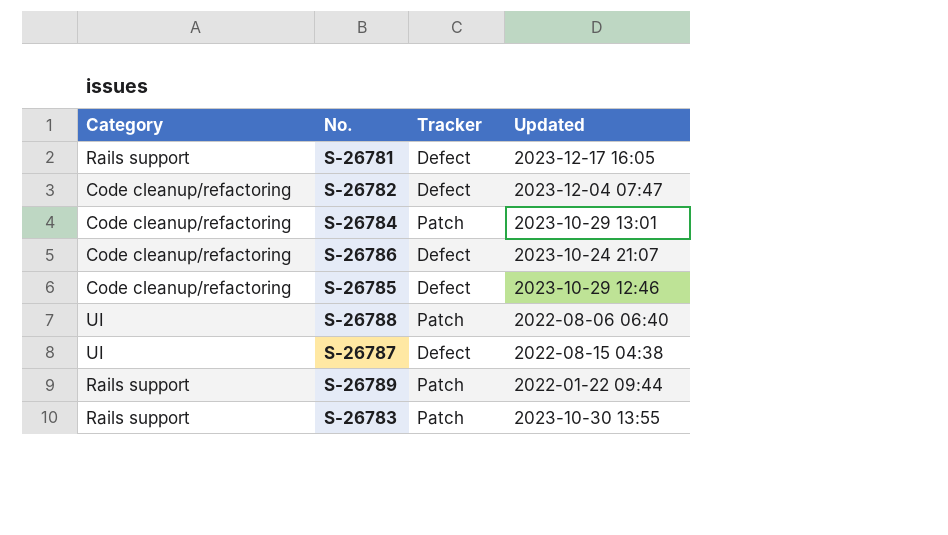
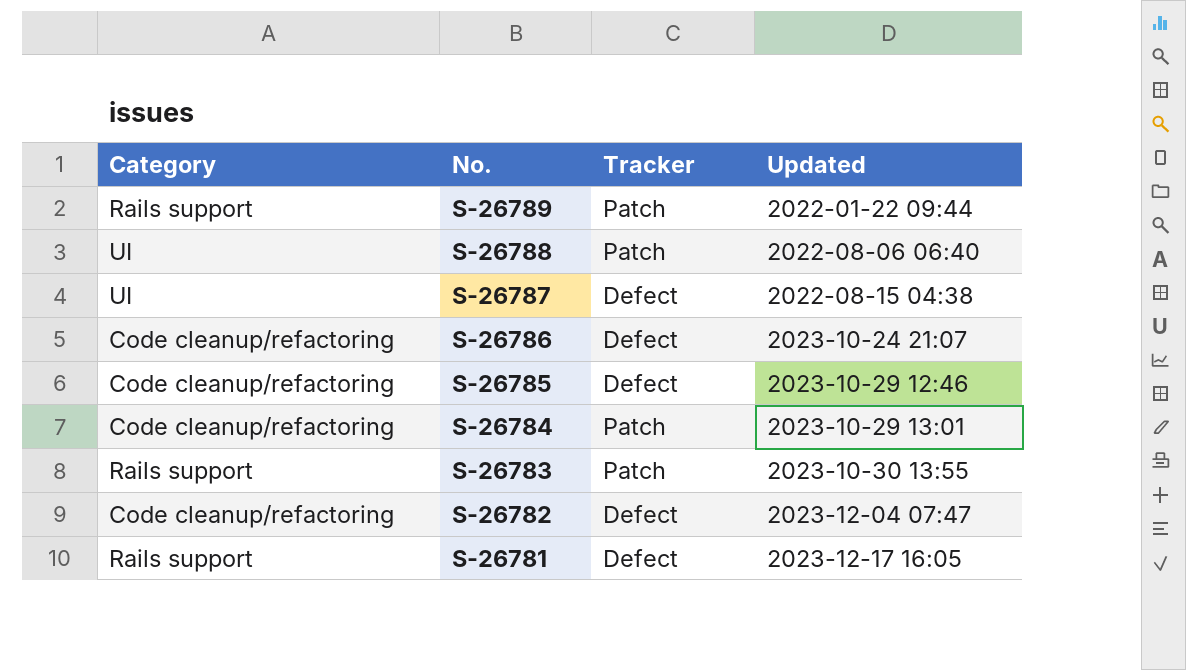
row order: none -> No. descending

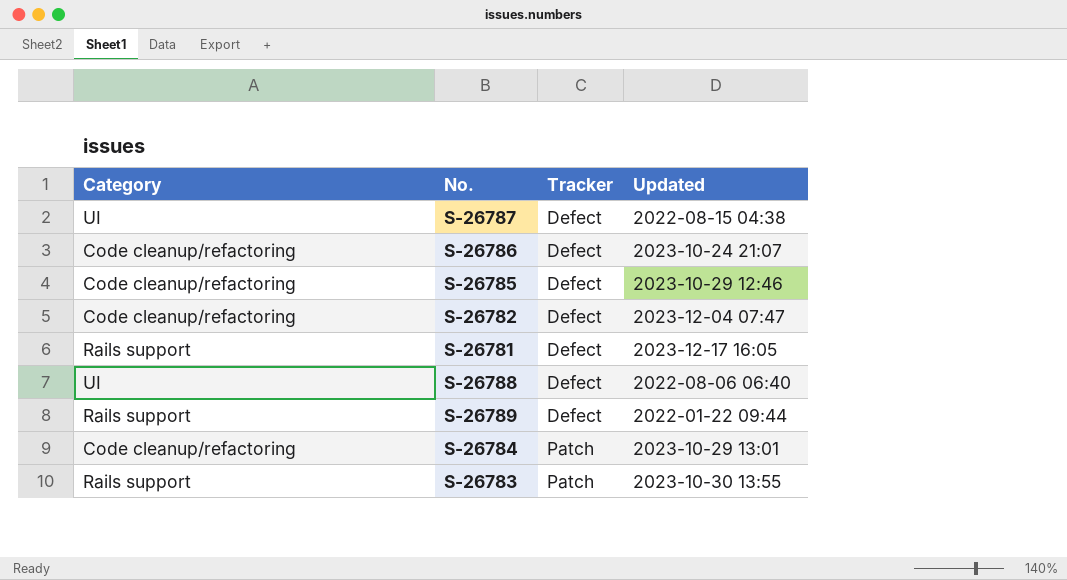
row order: No. descending -> Tracker ascending
S-26788 | Tracker: Patch -> Defect
S-26789 | Tracker: Patch -> Defect

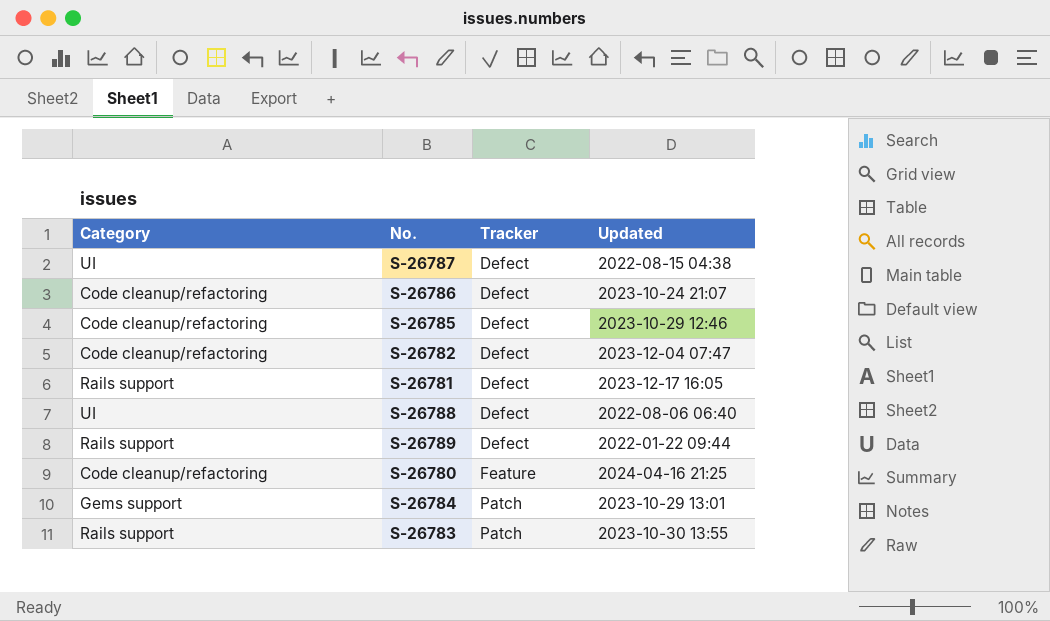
row S-26780: none -> Code cleanup/refactoring | Feature | 2024-04-16 21:25
S-26784 | Category: Code cleanup/refactoring -> Gems support

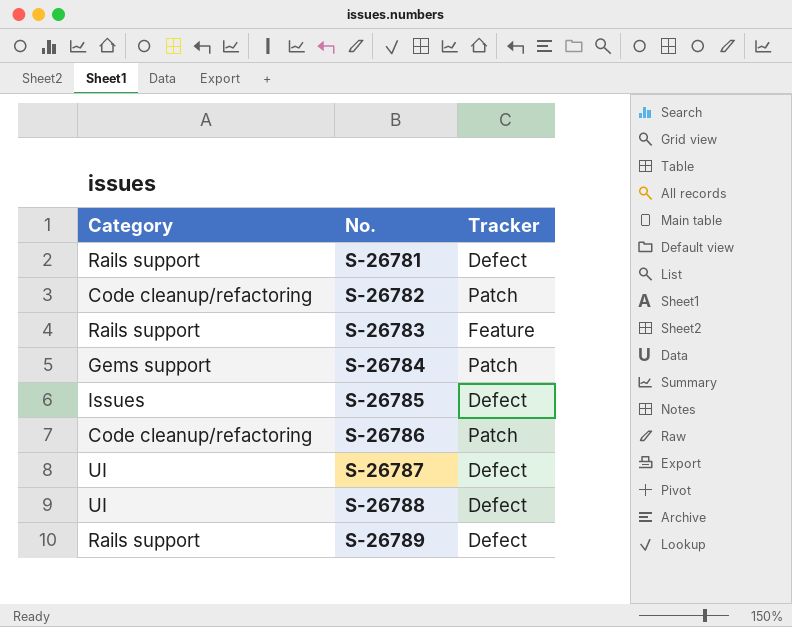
row order: Tracker ascending -> No. ascending
column Updated | position: 4 -> none
row S-26780: Code cleanup/refactoring | Feature | 2024-04-16 21:25 -> none
S-26782 | Tracker: Defect -> Patch
S-26783 | Tracker: Patch -> Feature
S-26785 | Category: Code cleanup/refactoring -> Issues
S-26786 | Tracker: Defect -> Patch

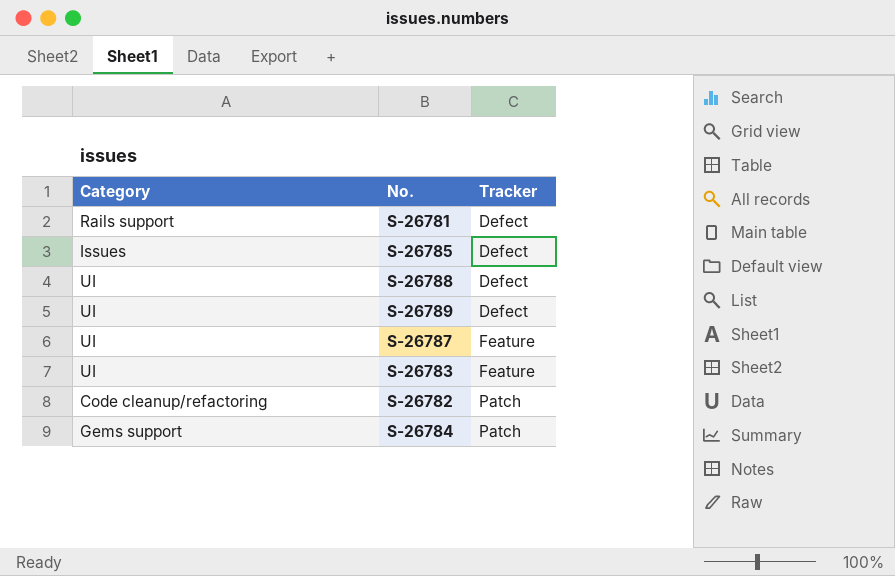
row order: No. ascending -> Tracker ascending
row S-26786: Code cleanup/refactoring | Patch -> none
S-26789 | Category: Rails support -> UI
S-26787 | Tracker: Defect -> Feature
S-26783 | Category: Rails support -> UI

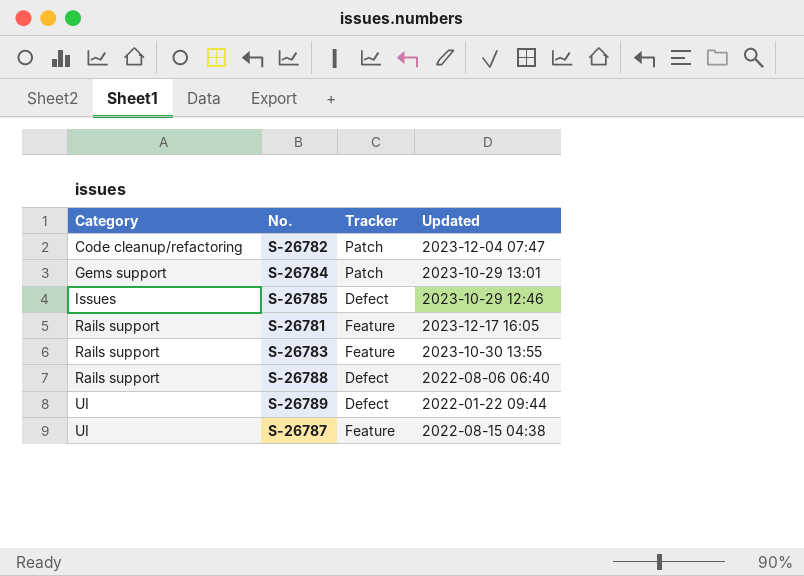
row order: Tracker ascending -> Category ascending
column Updated | position: none -> 4
S-26781 | Tracker: Defect -> Feature
S-26783 | Category: UI -> Rails support
S-26788 | Category: UI -> Rails support

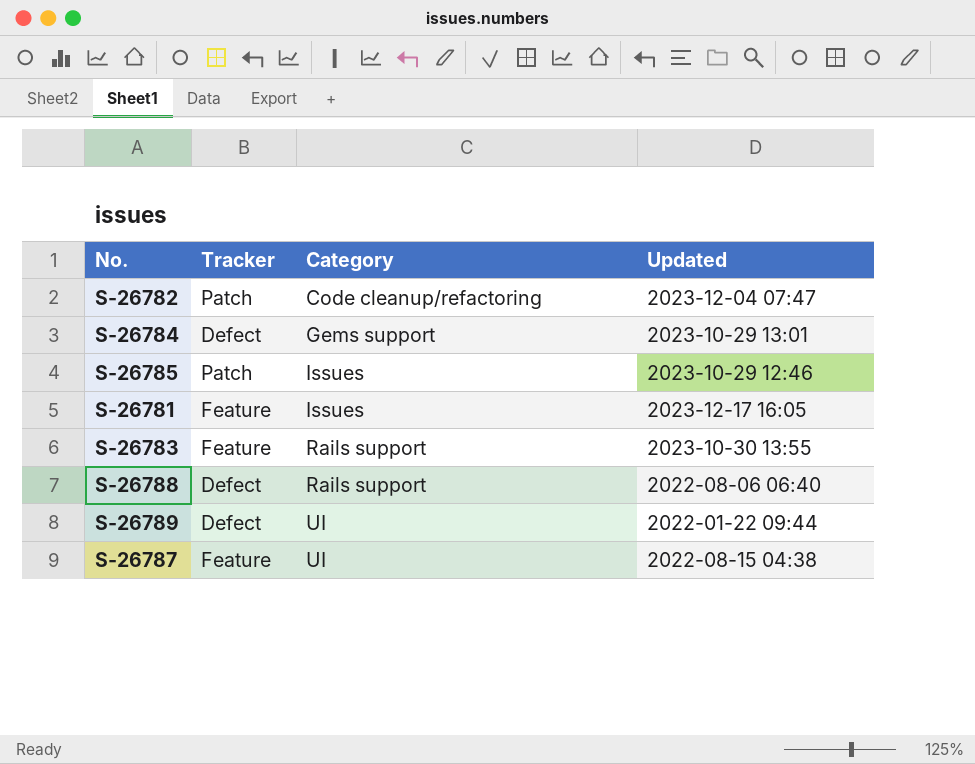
column Category | position: 1 -> 3
S-26784 | Tracker: Patch -> Defect
S-26785 | Tracker: Defect -> Patch
S-26781 | Category: Rails support -> Issues

